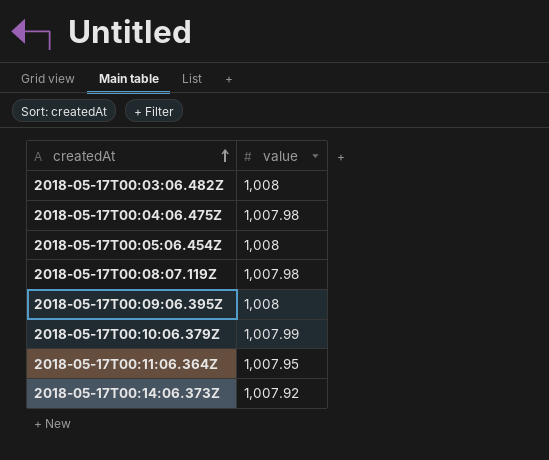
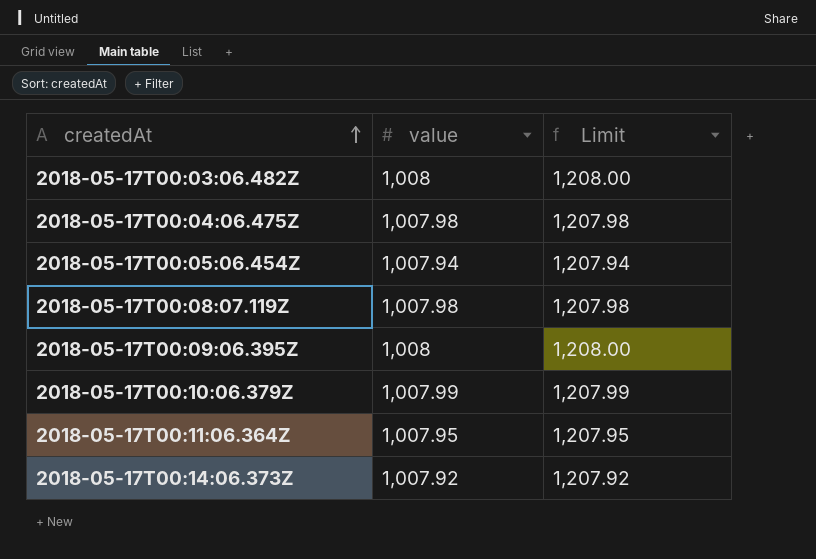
column Limit | formula: none -> [value] + 200
2018-05-17T00:05:06.454Z | value: 1,008 -> 1,007.94

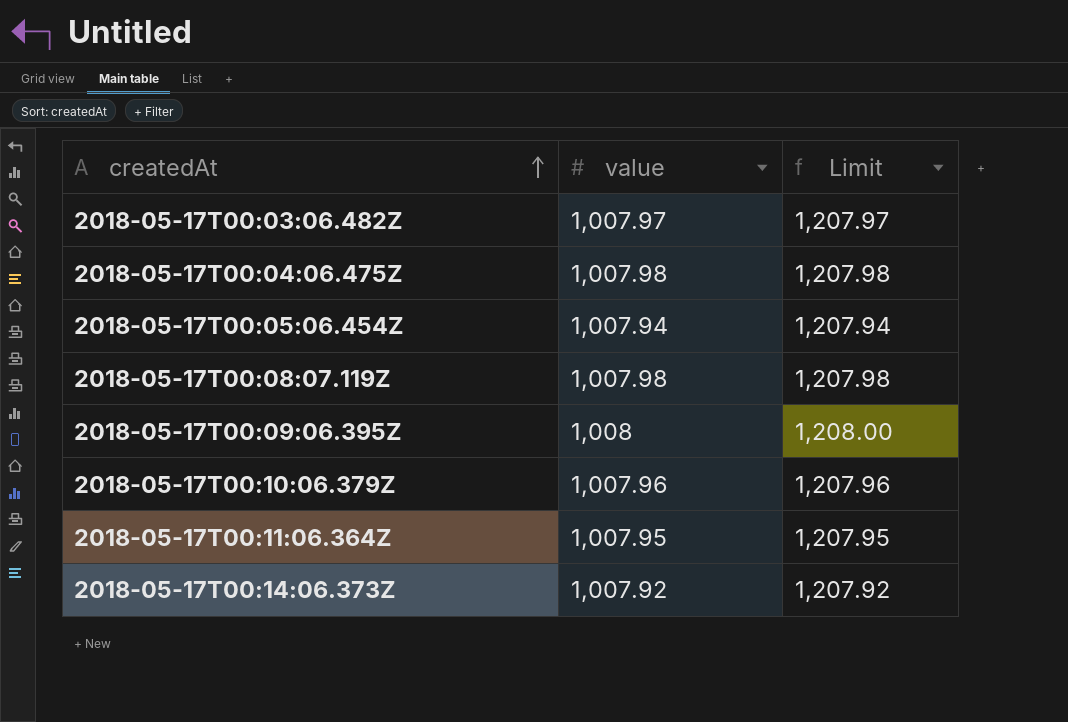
2018-05-17T00:03:06.482Z | value: 1,008 -> 1,007.97
2018-05-17T00:03:06.482Z | Limit: 1,208.00 -> 1,207.97
2018-05-17T00:10:06.379Z | value: 1,007.99 -> 1,007.96
2018-05-17T00:10:06.379Z | Limit: 1,207.99 -> 1,207.96

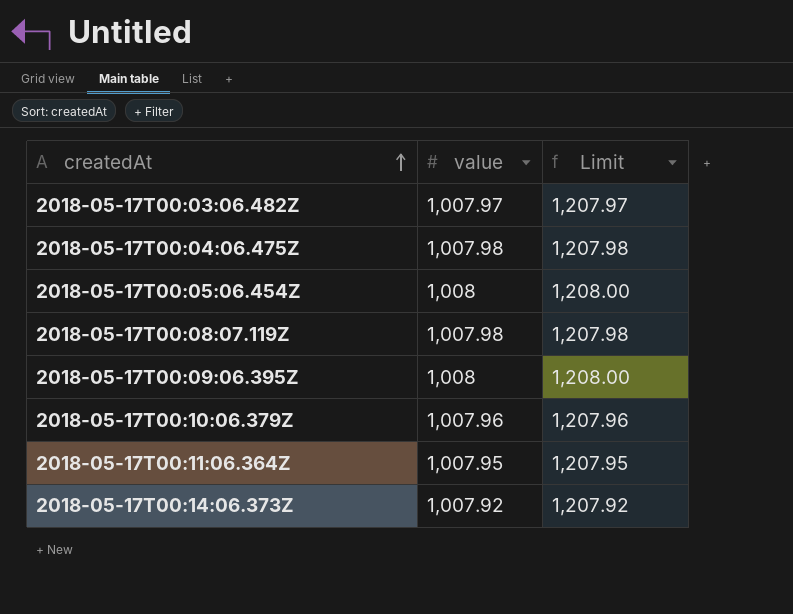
2018-05-17T00:05:06.454Z | value: 1,007.94 -> 1,008
2018-05-17T00:05:06.454Z | Limit: 1,207.94 -> 1,208.00

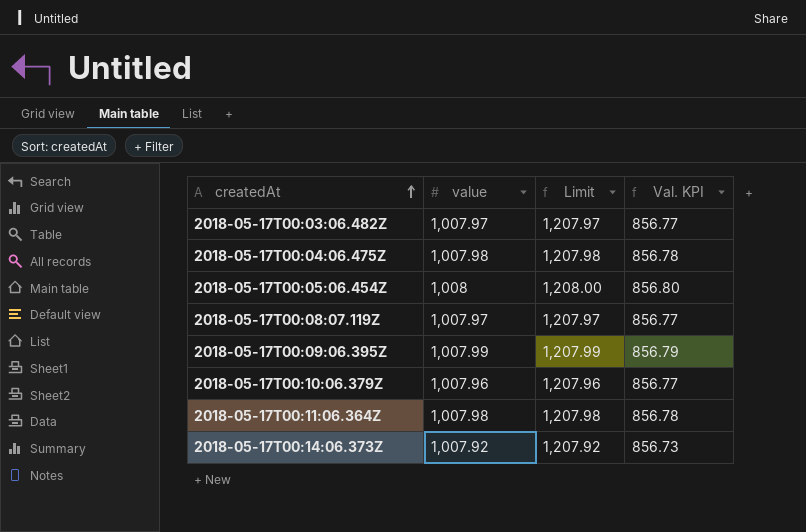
column Val. KPI | formula: none -> [value] * 0.85
2018-05-17T00:08:07.119Z | value: 1,007.98 -> 1,007.97
2018-05-17T00:08:07.119Z | Limit: 1,207.98 -> 1,207.97
2018-05-17T00:09:06.395Z | value: 1,008 -> 1,007.99
2018-05-17T00:09:06.395Z | Limit: 1,208.00 -> 1,207.99
2018-05-17T00:11:06.364Z | value: 1,007.95 -> 1,007.98
2018-05-17T00:11:06.364Z | Limit: 1,207.95 -> 1,207.98

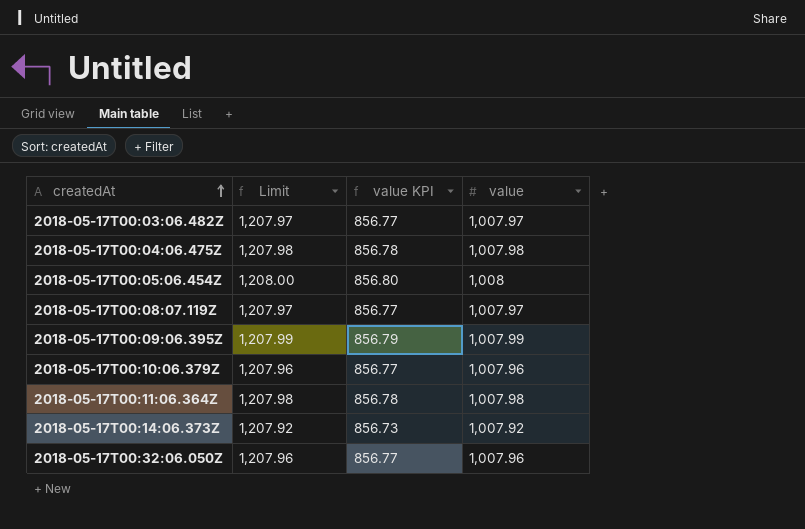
column name: Val. KPI -> value KPI
column value | position: 2 -> 4
row 2018-05-17T00:32:06.050Z: none -> 1,207.96 | 856.77 | 1,007.96

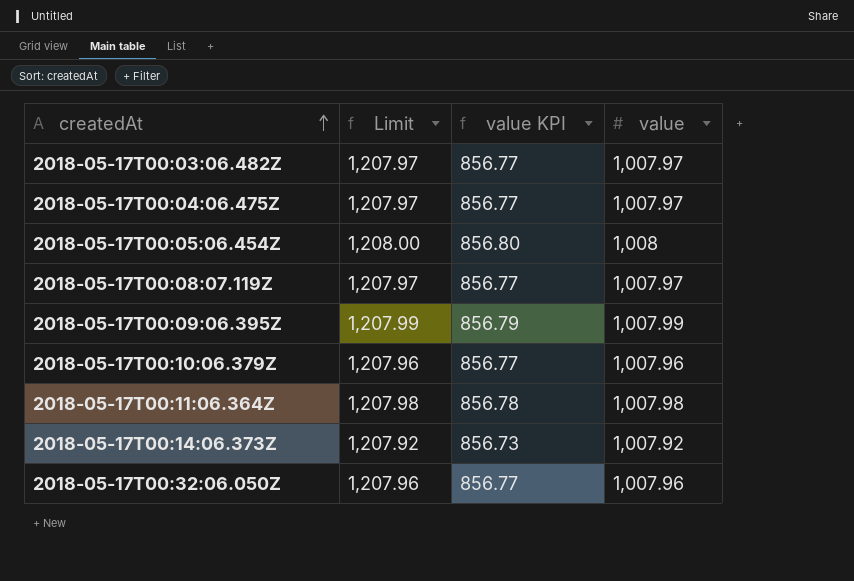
2018-05-17T00:04:06.475Z | Limit: 1,207.98 -> 1,207.97
2018-05-17T00:04:06.475Z | value KPI: 856.78 -> 856.77
2018-05-17T00:04:06.475Z | value: 1,007.98 -> 1,007.97

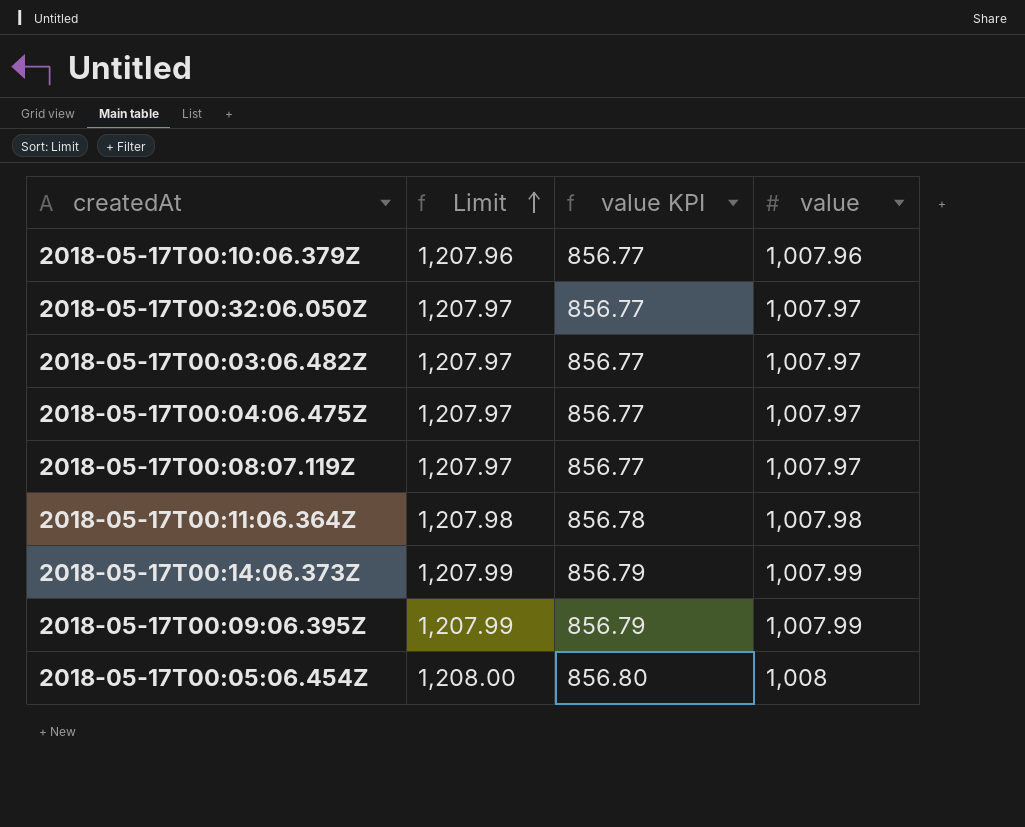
row order: createdAt ascending -> Limit ascending
2018-05-17T00:32:06.050Z | Limit: 1,207.96 -> 1,207.97
2018-05-17T00:32:06.050Z | value: 1,007.96 -> 1,007.97
2018-05-17T00:14:06.373Z | Limit: 1,207.92 -> 1,207.99
2018-05-17T00:14:06.373Z | value KPI: 856.73 -> 856.79
2018-05-17T00:14:06.373Z | value: 1,007.92 -> 1,007.99

